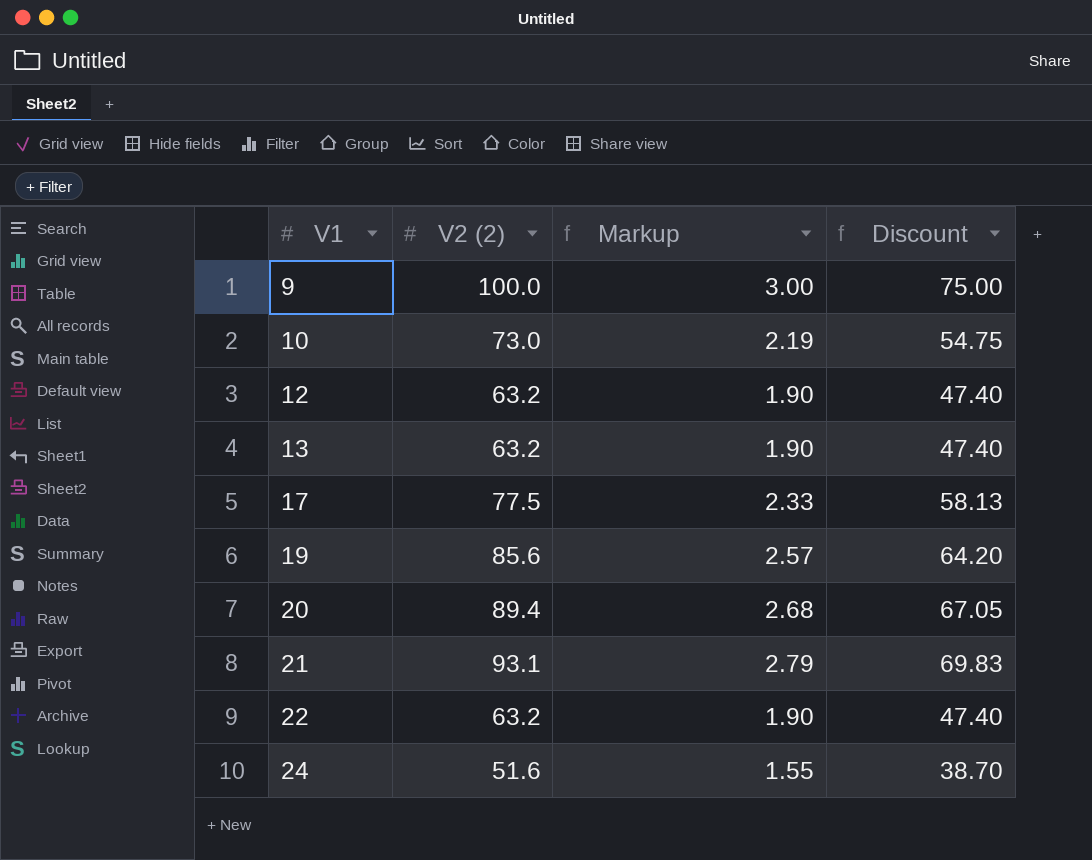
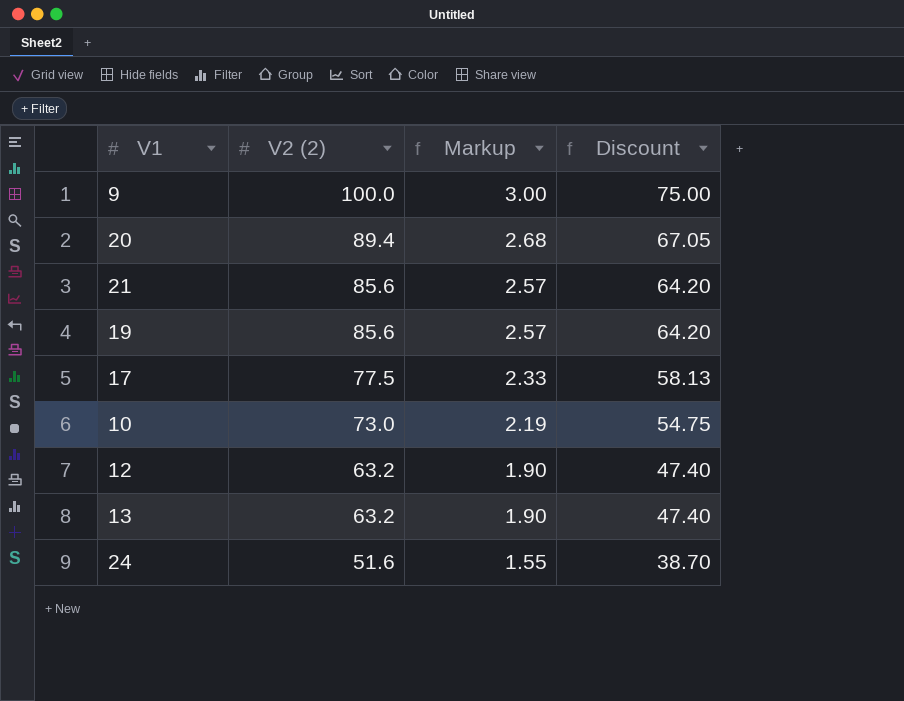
row order: V1 ascending -> V2 (2) descending
row 22: 63.2 | 1.90 | 47.40 -> none
21 | V2 (2): 93.1 -> 85.6
21 | Markup: 2.79 -> 2.57
21 | Discount: 69.83 -> 64.20

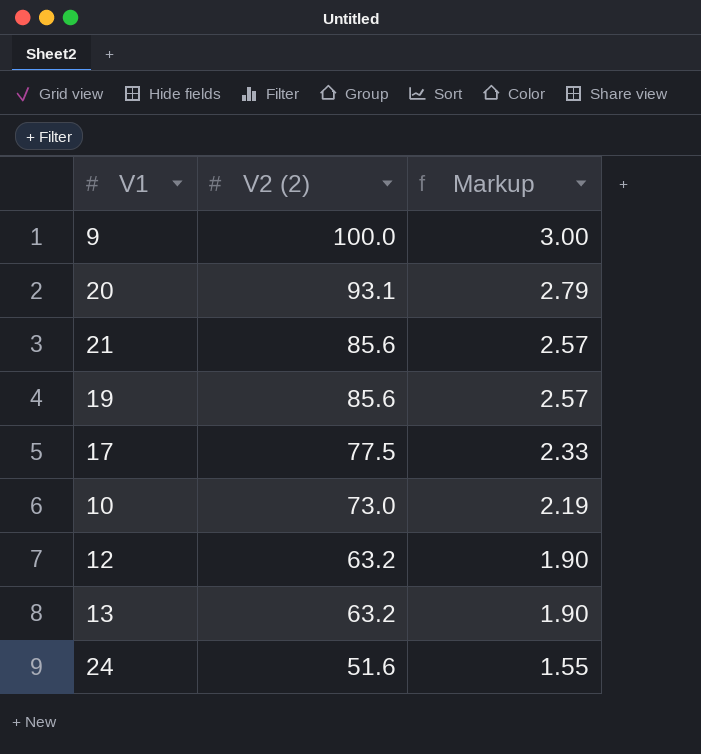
column Discount | formula: [V2 (2)] * 0.75 -> none
20 | V2 (2): 89.4 -> 93.1
20 | Markup: 2.68 -> 2.79

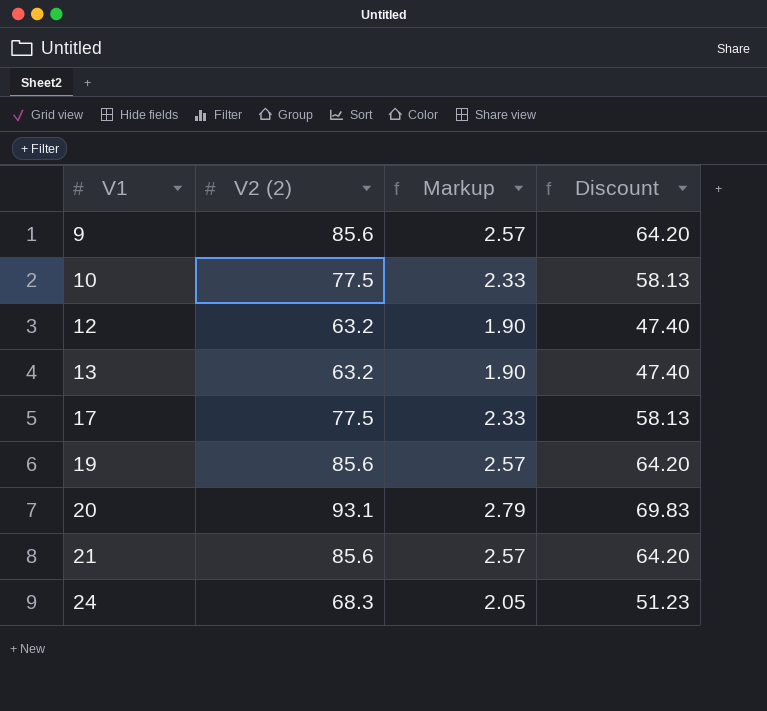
row order: V2 (2) descending -> V1 ascending
column Discount | formula: none -> [V2 (2)] * 0.75
9 | V2 (2): 100.0 -> 85.6
9 | Markup: 3.00 -> 2.57
10 | V2 (2): 73.0 -> 77.5
10 | Markup: 2.19 -> 2.33
24 | V2 (2): 51.6 -> 68.3
24 | Markup: 1.55 -> 2.05

